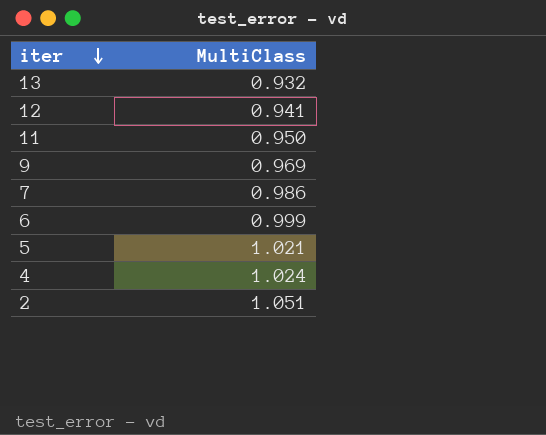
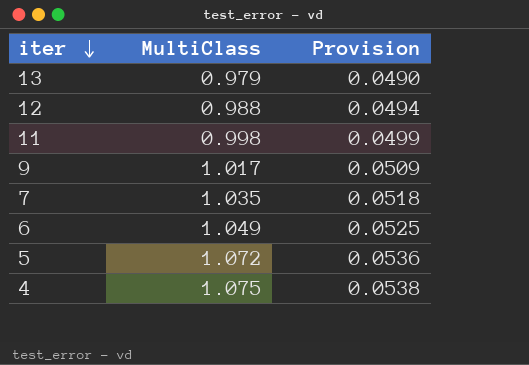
column Provision | formula: none -> [MultiClass] * 0.05
row 2: 1.051 -> none
13 | MultiClass: 0.932 -> 0.979
12 | MultiClass: 0.941 -> 0.988
11 | MultiClass: 0.950 -> 0.998
9 | MultiClass: 0.969 -> 1.017
7 | MultiClass: 0.986 -> 1.035
6 | MultiClass: 0.999 -> 1.049
5 | MultiClass: 1.021 -> 1.072
4 | MultiClass: 1.024 -> 1.075

